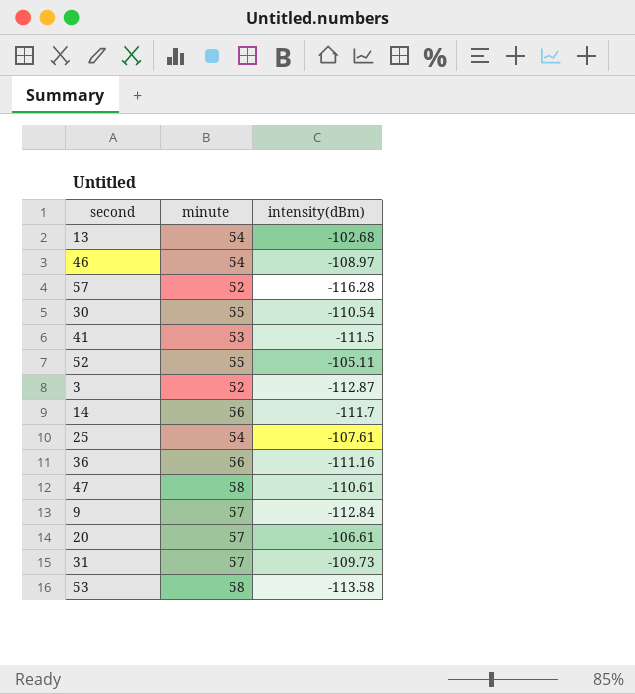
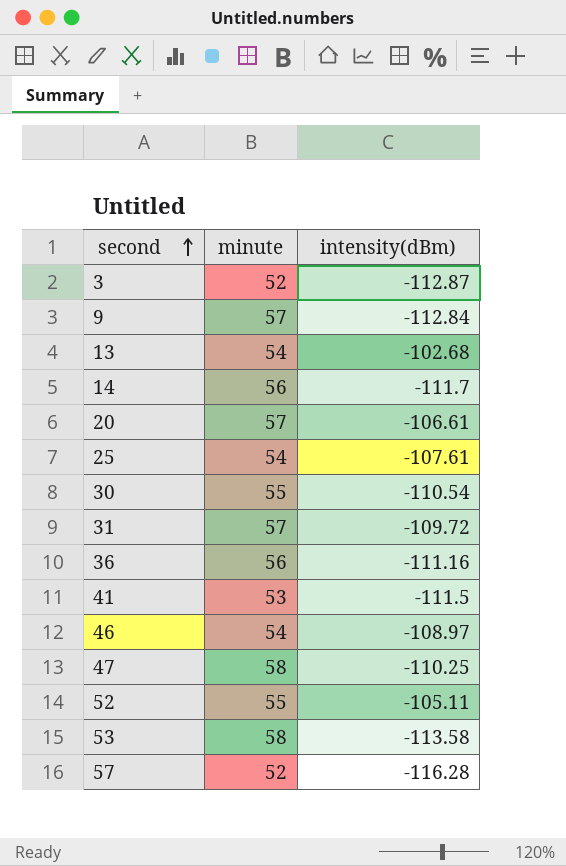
row order: none -> second ascending
31 | intensity(dBm): -109.73 -> -109.72
47 | intensity(dBm): -110.61 -> -110.25

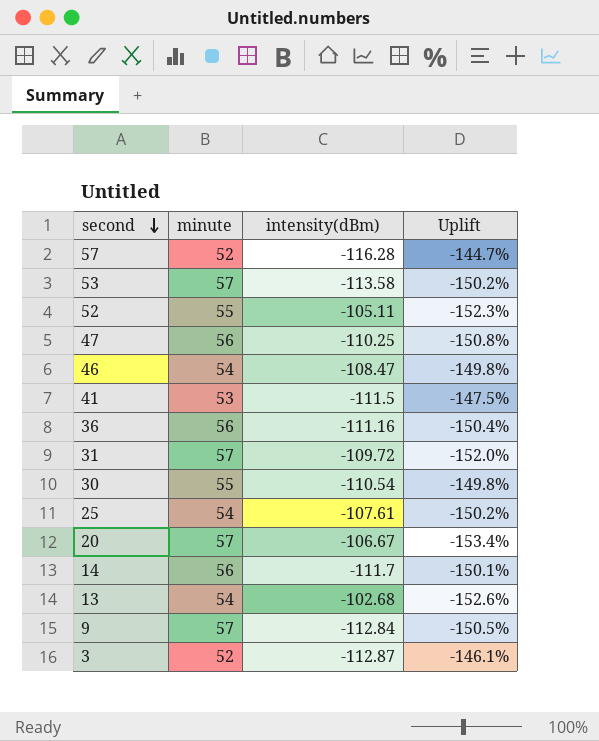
row order: second ascending -> second descending
column Uplift | formula: none -> ([minute] - [intensity(dBm)]) / [intensity(dBm)]
53 | minute: 58 -> 57
47 | minute: 58 -> 56
46 | intensity(dBm): -108.97 -> -108.47
20 | intensity(dBm): -106.61 -> -106.67

